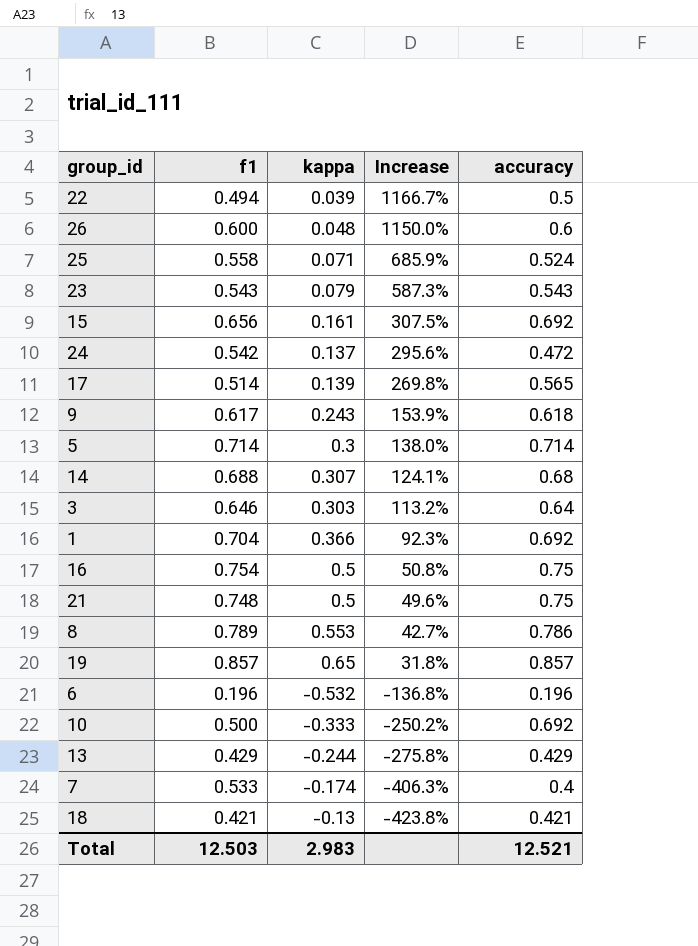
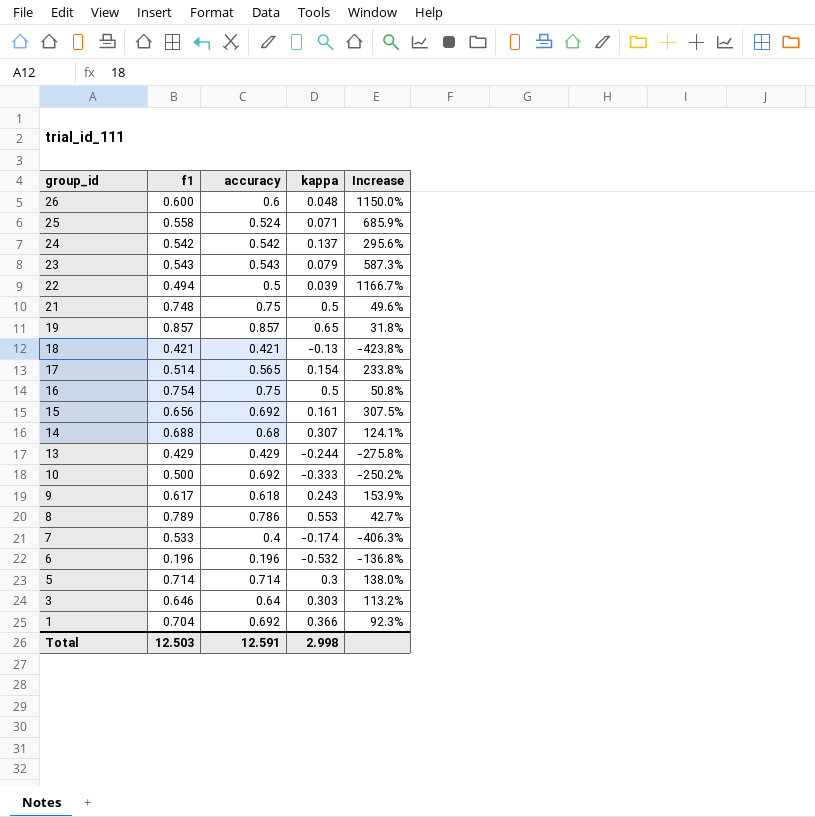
row order: Increase descending -> group_id descending
column accuracy | position: 5 -> 3
24 | accuracy: 0.472 -> 0.542
17 | kappa: 0.139 -> 0.154
17 | Increase: 269.8% -> 233.8%
Total | accuracy: 12.521 -> 12.591
Total | kappa: 2.983 -> 2.998

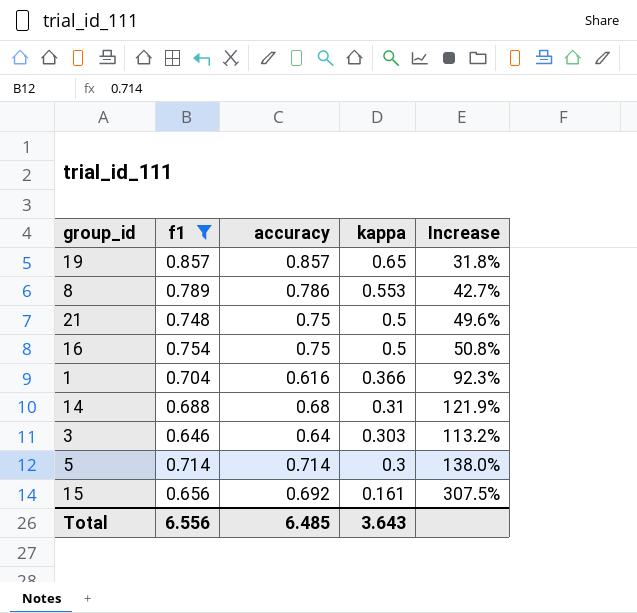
filter: none -> f1 >= 0.646
row order: group_id descending -> kappa descending
1 | accuracy: 0.692 -> 0.616
14 | kappa: 0.307 -> 0.31
14 | Increase: 124.1% -> 121.9%
Total | f1: 12.503 -> 6.556
Total | accuracy: 12.591 -> 6.485
Total | kappa: 2.998 -> 3.643

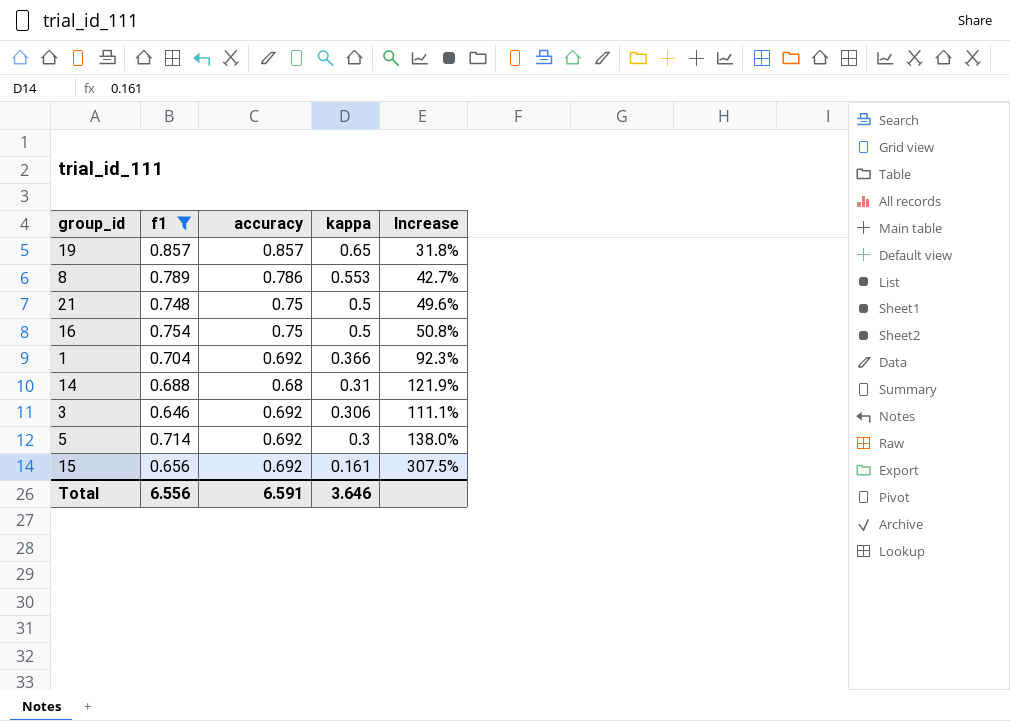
1 | accuracy: 0.616 -> 0.692
3 | accuracy: 0.64 -> 0.692
3 | kappa: 0.303 -> 0.306
3 | Increase: 113.2% -> 111.1%
5 | accuracy: 0.714 -> 0.692
Total | accuracy: 6.485 -> 6.591
Total | kappa: 3.643 -> 3.646

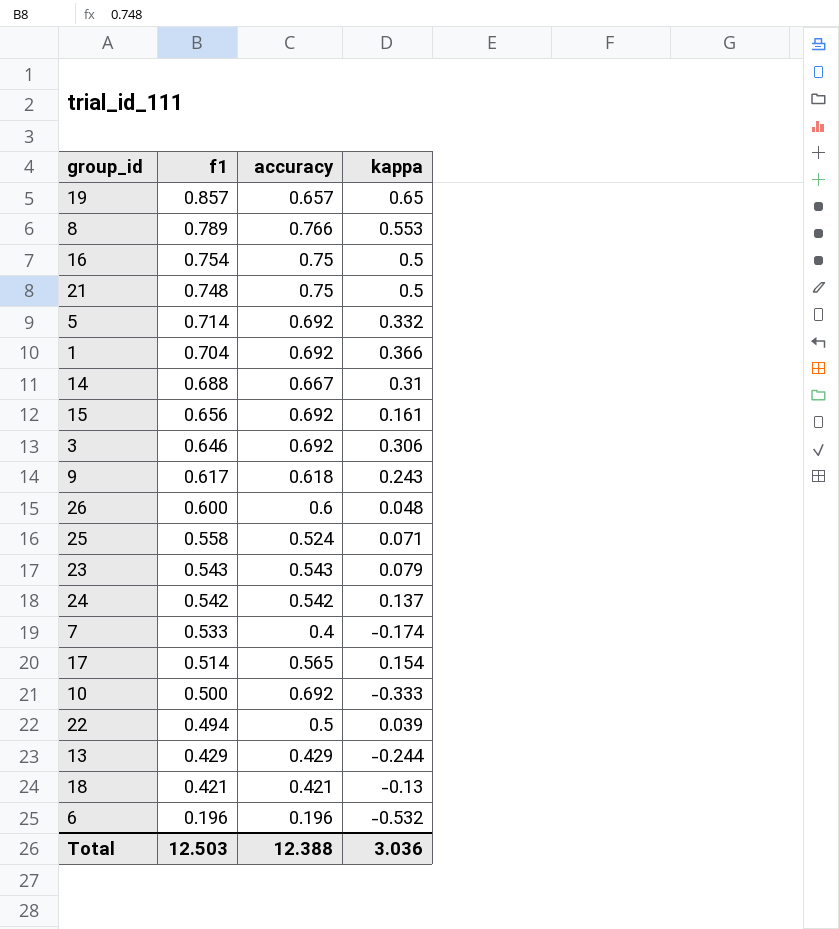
filter: f1 >= 0.646 -> none
row order: kappa descending -> f1 descending
column Increase | formula: ([f1] - [kappa]) / [kappa] -> none
19 | accuracy: 0.857 -> 0.657
8 | accuracy: 0.786 -> 0.766
5 | kappa: 0.3 -> 0.332
14 | accuracy: 0.68 -> 0.667
Total | f1: 6.556 -> 12.503
Total | accuracy: 6.591 -> 12.388
Total | kappa: 3.646 -> 3.036

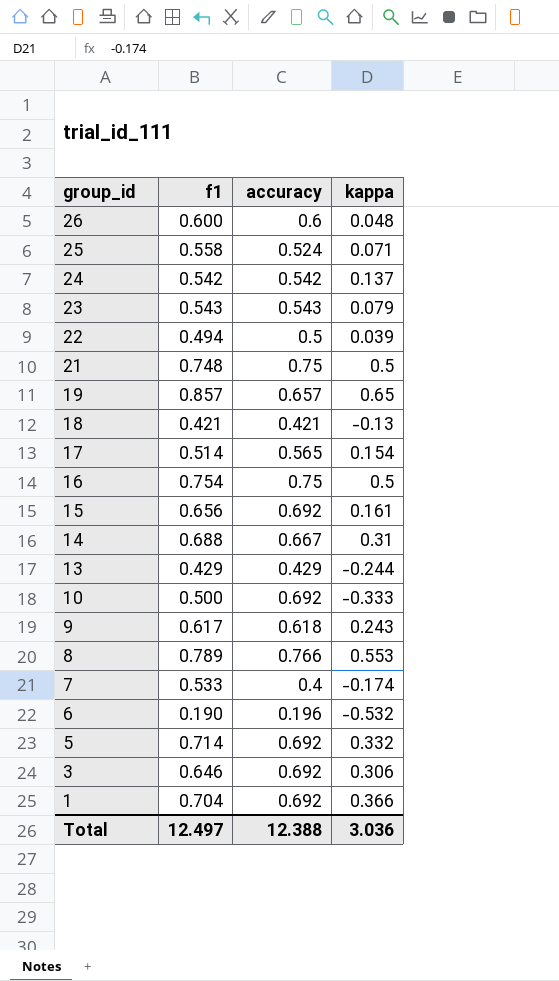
row order: f1 descending -> group_id descending
6 | f1: 0.196 -> 0.190
Total | f1: 12.503 -> 12.497

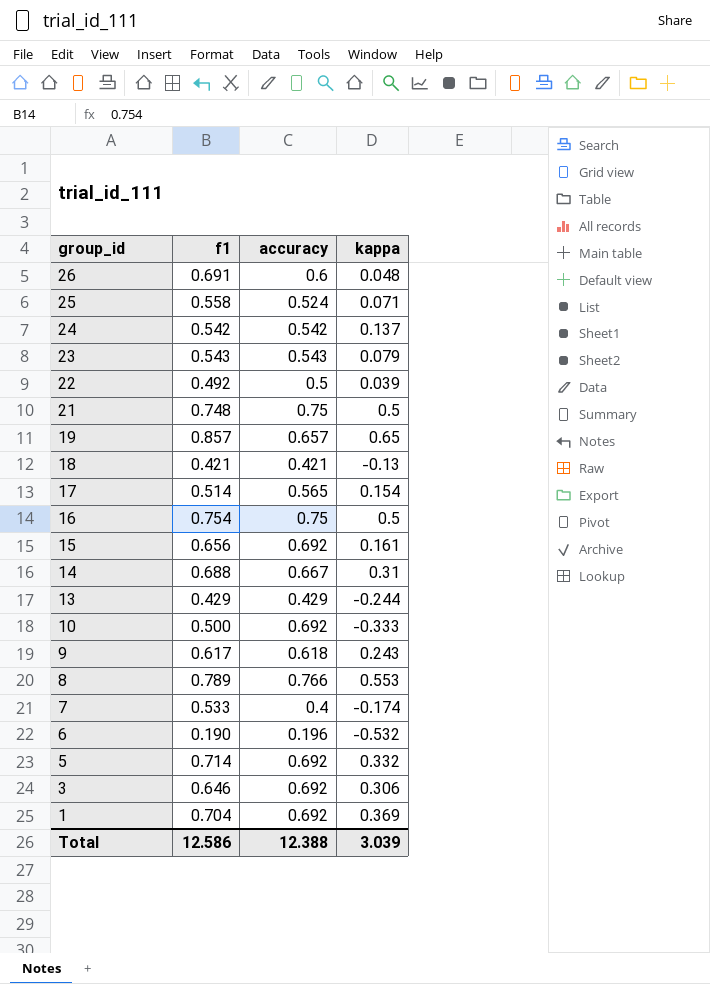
26 | f1: 0.600 -> 0.691
22 | f1: 0.494 -> 0.492
1 | kappa: 0.366 -> 0.369
Total | f1: 12.497 -> 12.586
Total | kappa: 3.036 -> 3.039

